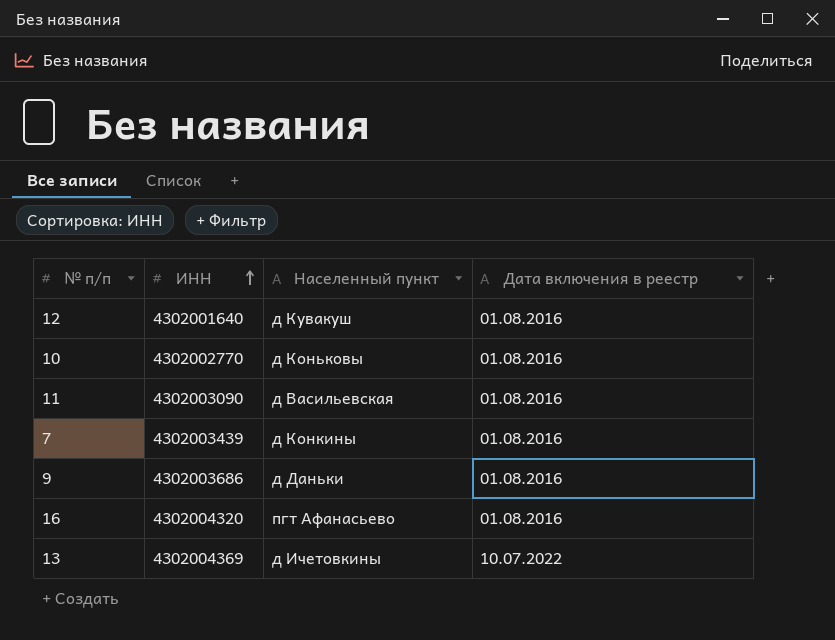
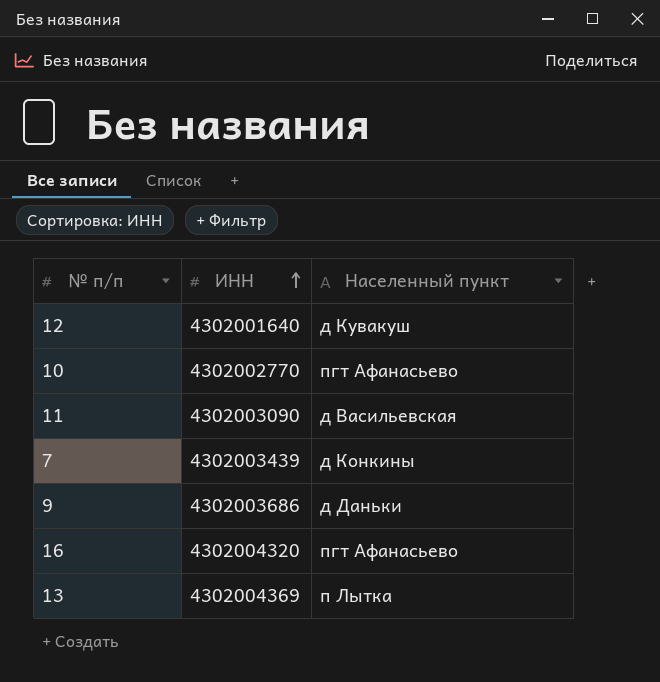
column Дата включения в реестр | position: 4 -> none
10 | Населенный пункт: д Коньковы -> пгт Афанасьево
13 | Населенный пункт: д Ичетовкины -> п Лытка

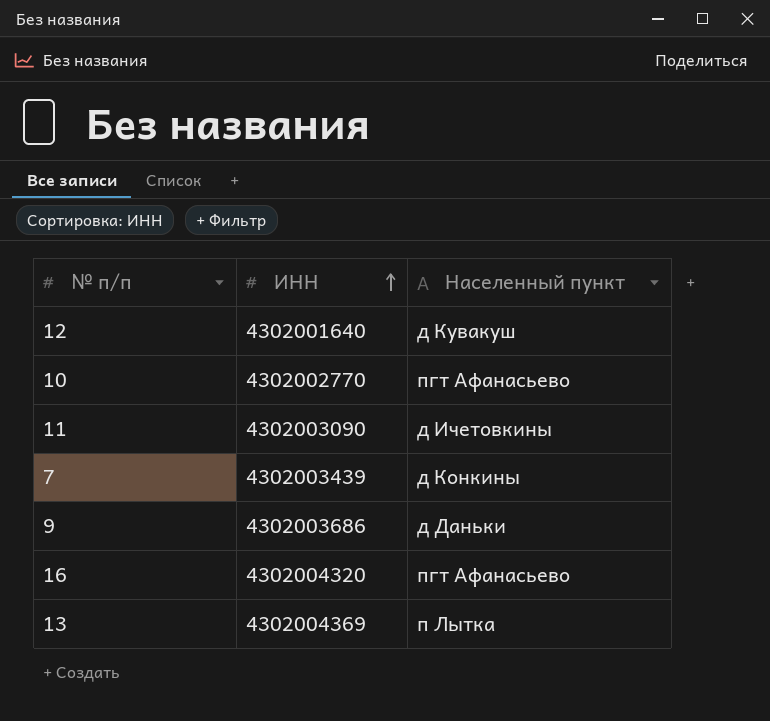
11 | Населенный пункт: д Васильевская -> д Ичетовкины

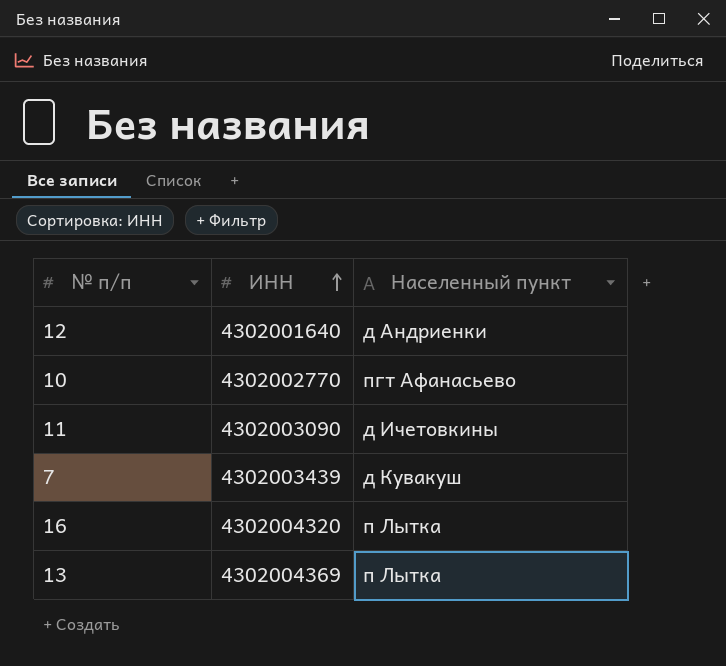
row 9: 4302003686 | д Даньки -> none
12 | Населенный пункт: д Кувакуш -> д Андриенки
7 | Населенный пункт: д Конкины -> д Кувакуш
16 | Населенный пункт: пгт Афанасьево -> п Лытка

